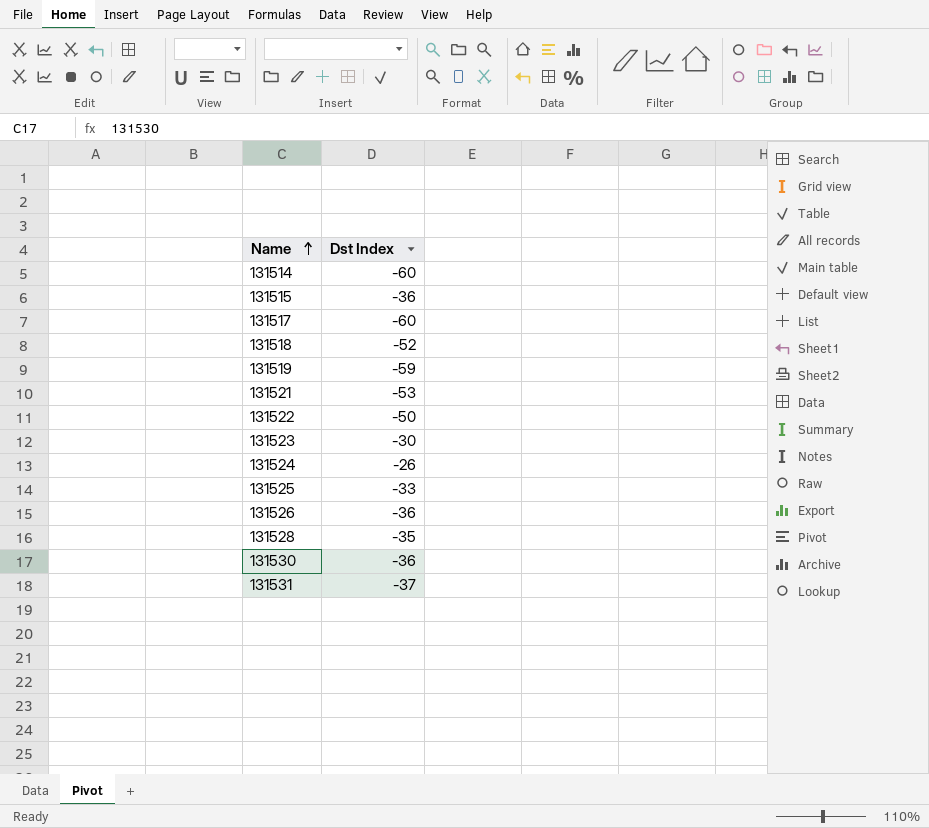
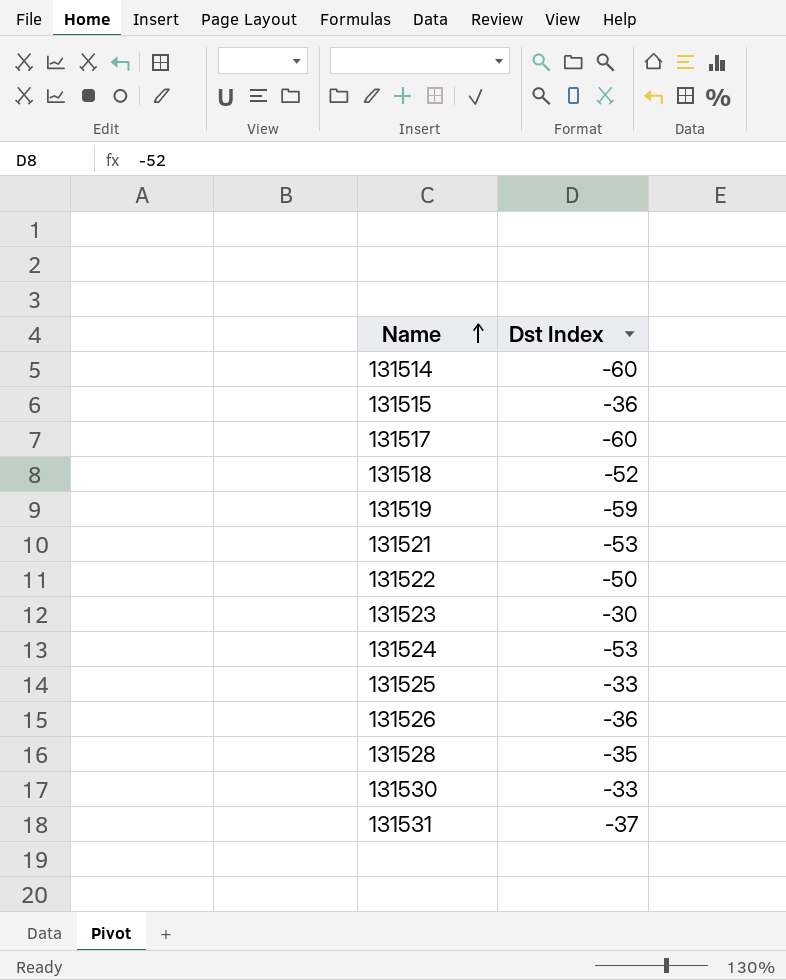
131524 | Dst Index: -26 -> -53
131530 | Dst Index: -36 -> -33

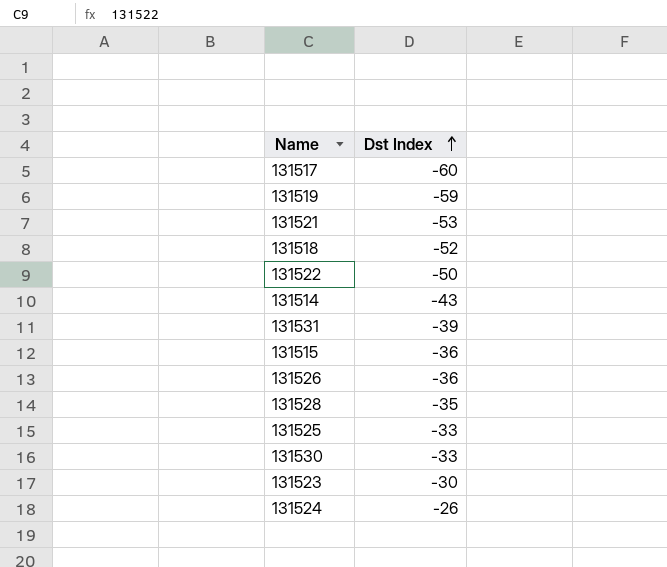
row order: Name ascending -> Dst Index ascending
131514 | Dst Index: -60 -> -43
131531 | Dst Index: -37 -> -39
131524 | Dst Index: -53 -> -26

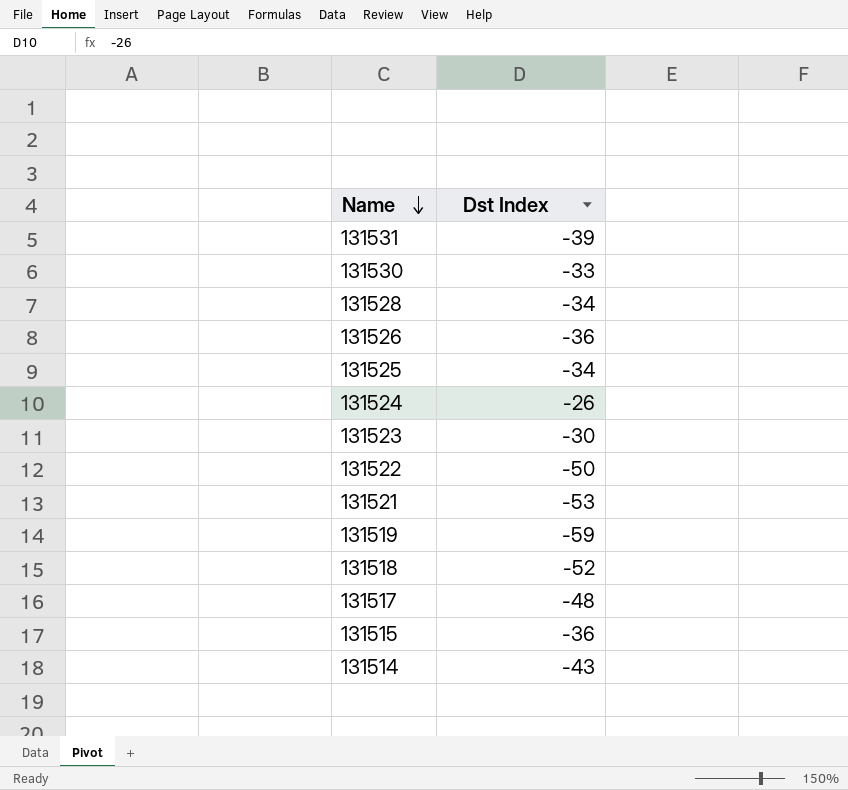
row order: Dst Index ascending -> Name descending
131528 | Dst Index: -35 -> -34
131525 | Dst Index: -33 -> -34
131517 | Dst Index: -60 -> -48

